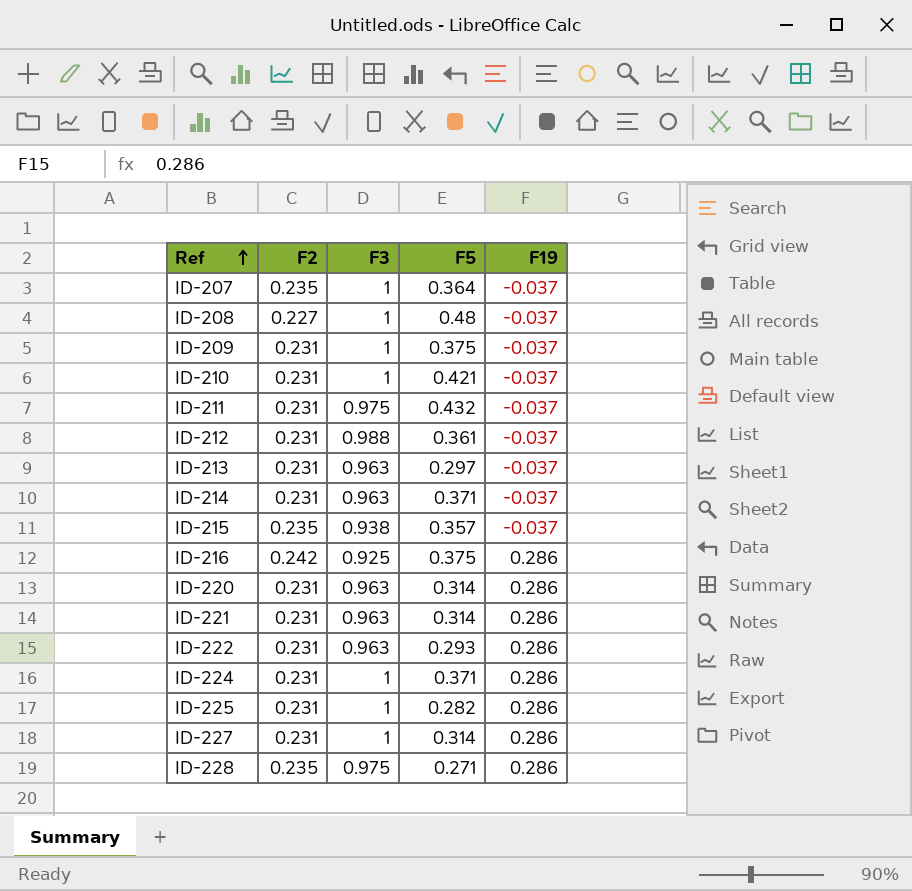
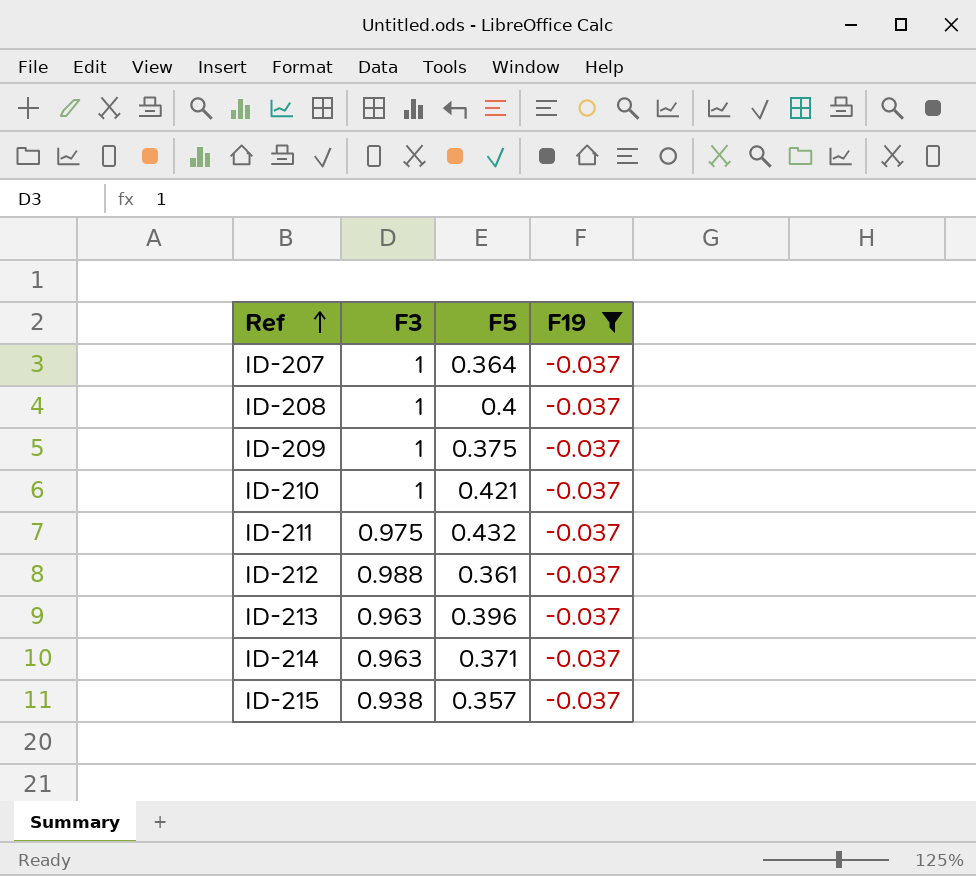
filter: none -> F19 = -0.037
column F2 | position: 2 -> none
ID-208 | F5: 0.48 -> 0.4
ID-213 | F5: 0.297 -> 0.396

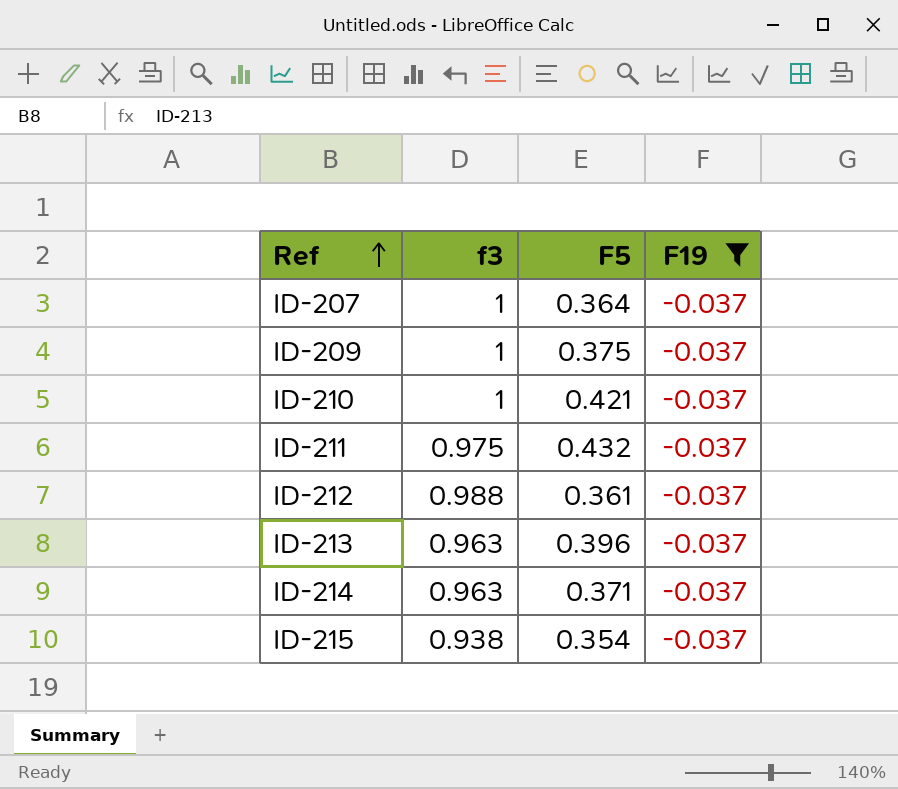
column name: F3 -> f3
row ID-208: 1 | 0.4 | -0.037 -> none
ID-215 | F5: 0.357 -> 0.354

